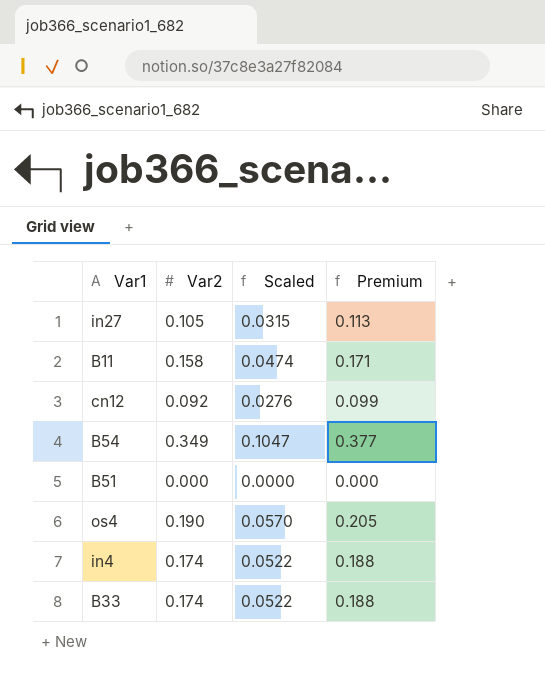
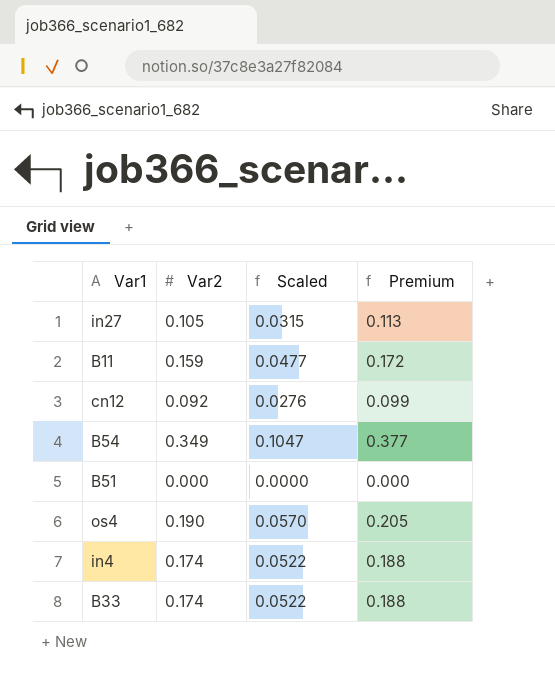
B11 | Var2: 0.158 -> 0.159
B11 | Scaled: 0.0474 -> 0.0477
B11 | Premium: 0.171 -> 0.172

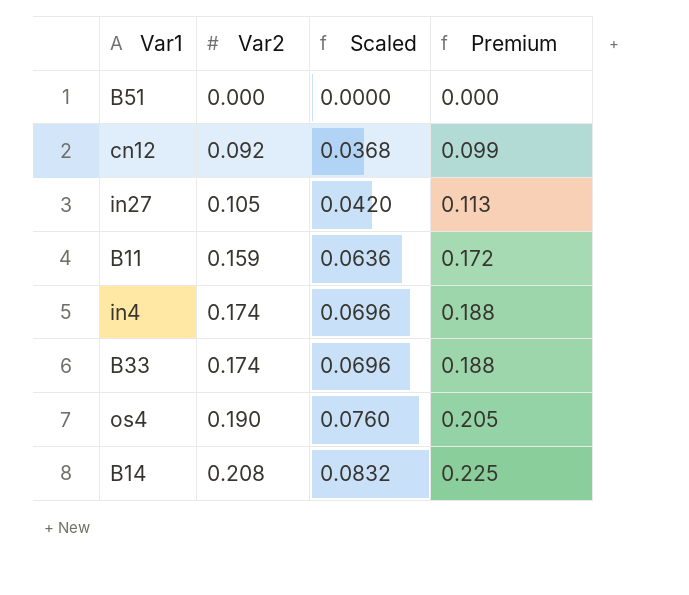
row order: none -> Var2 ascending
column Scaled | formula: [Var2] * 0.3 -> [Var2] * 0.4
row B54: 0.349 | 0.1047 | 0.377 -> none
row B14: none -> 0.208 | 0.0832 | 0.225

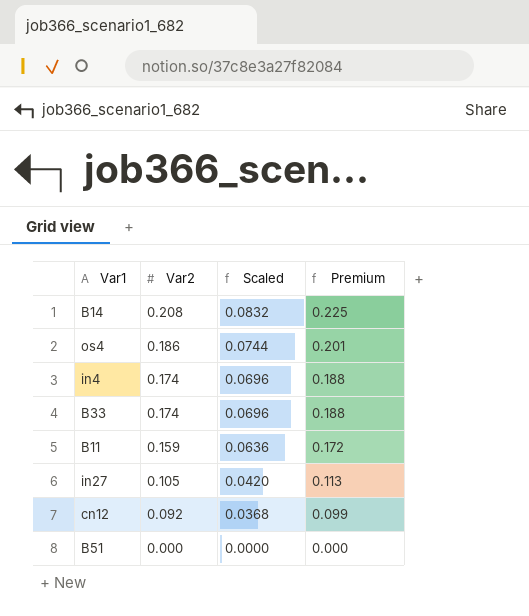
row order: Var2 ascending -> Var2 descending
os4 | Var2: 0.190 -> 0.186
os4 | Scaled: 0.0760 -> 0.0744
os4 | Premium: 0.205 -> 0.201

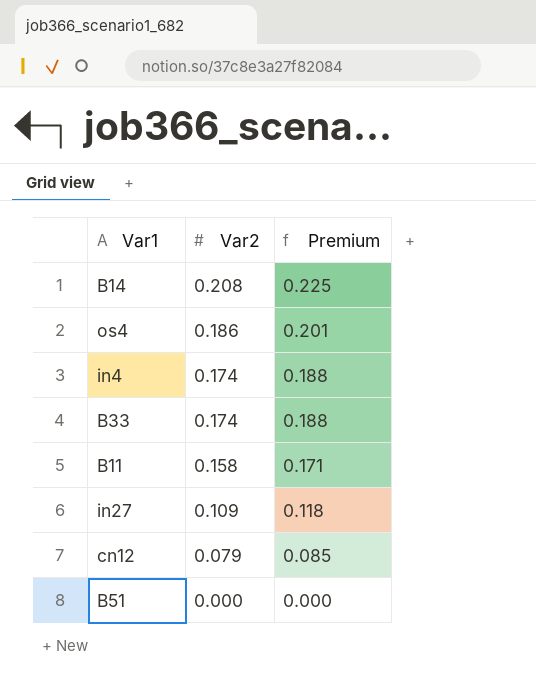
column Scaled | formula: [Var2] * 0.4 -> none
B11 | Var2: 0.159 -> 0.158
B11 | Premium: 0.172 -> 0.171
in27 | Var2: 0.105 -> 0.109
in27 | Premium: 0.113 -> 0.118
cn12 | Var2: 0.092 -> 0.079
cn12 | Premium: 0.099 -> 0.085

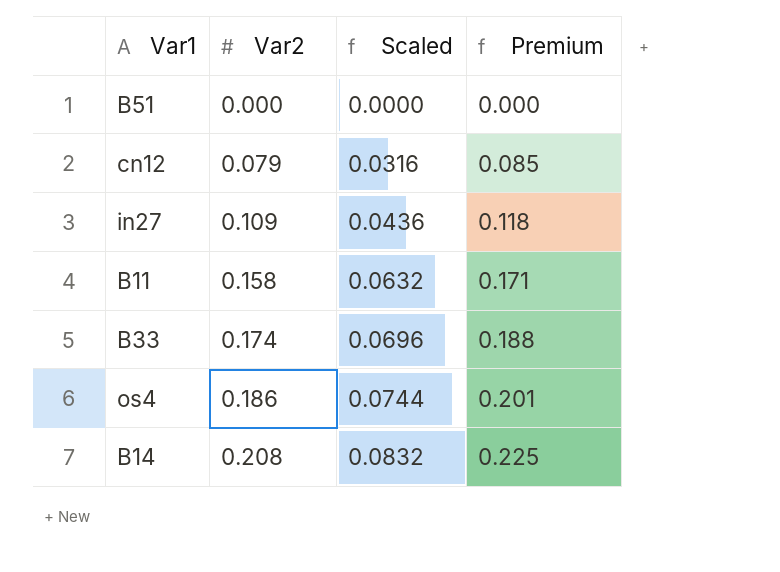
row order: Var2 descending -> Var2 ascending
column Scaled | formula: none -> [Var2] * 0.4
row in4: 0.174 | 0.188 -> none

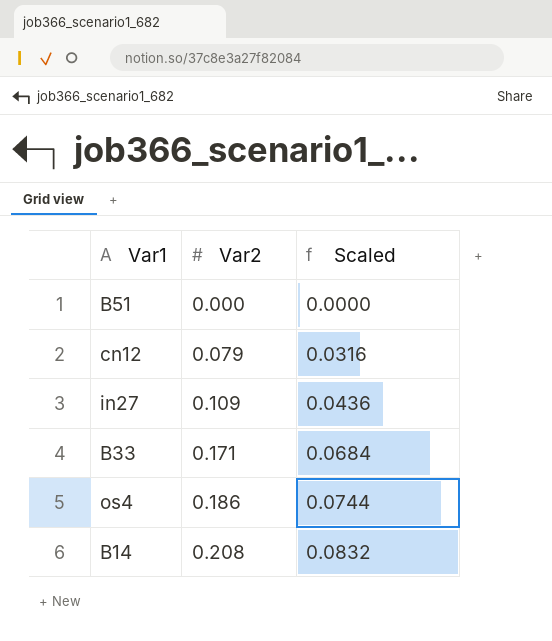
column Premium | formula: [Var2] * 1.08 -> none
row B11: 0.158 | 0.0632 | 0.171 -> none
B33 | Var2: 0.174 -> 0.171
B33 | Scaled: 0.0696 -> 0.0684

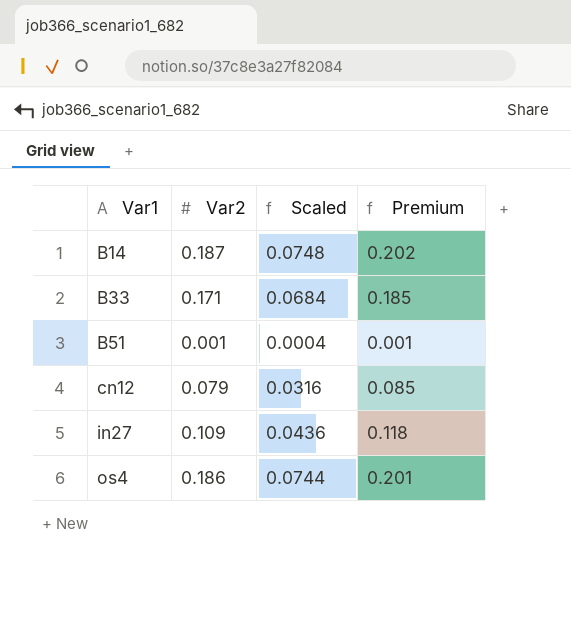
row order: Var2 ascending -> Var1 ascending
column Premium | formula: none -> [Var2] * 1.08
B14 | Var2: 0.208 -> 0.187
B14 | Scaled: 0.0832 -> 0.0748
B51 | Var2: 0.000 -> 0.001
B51 | Scaled: 0.0000 -> 0.0004

